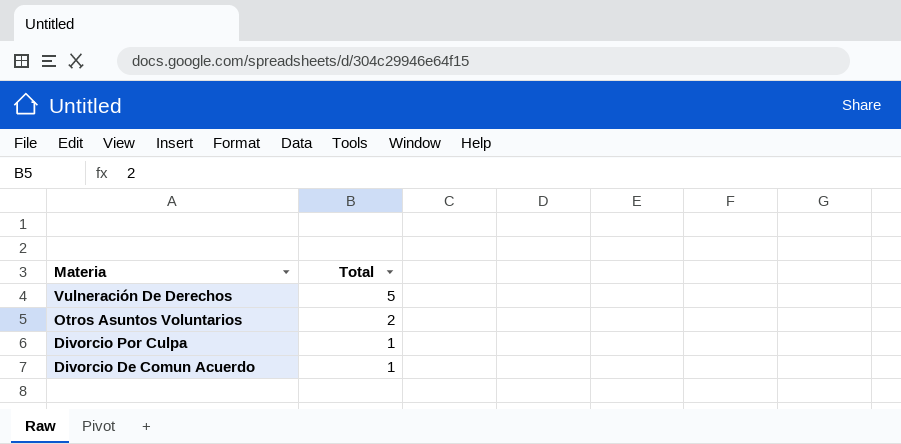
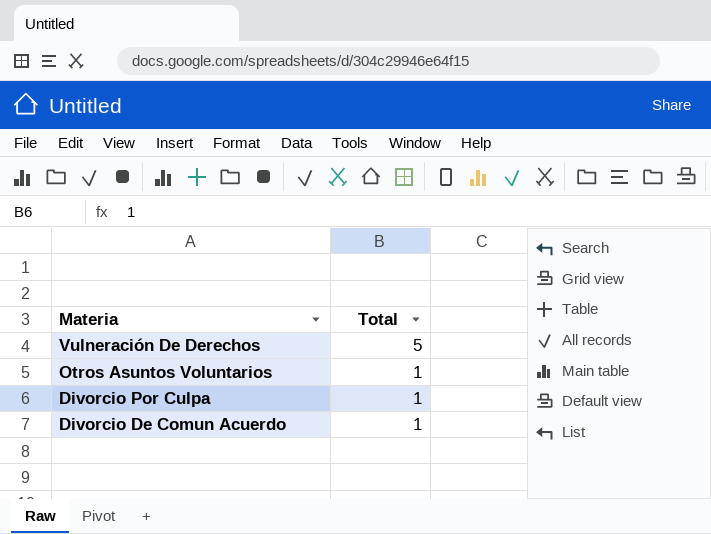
Otros Asuntos Voluntarios | Total: 2 -> 1

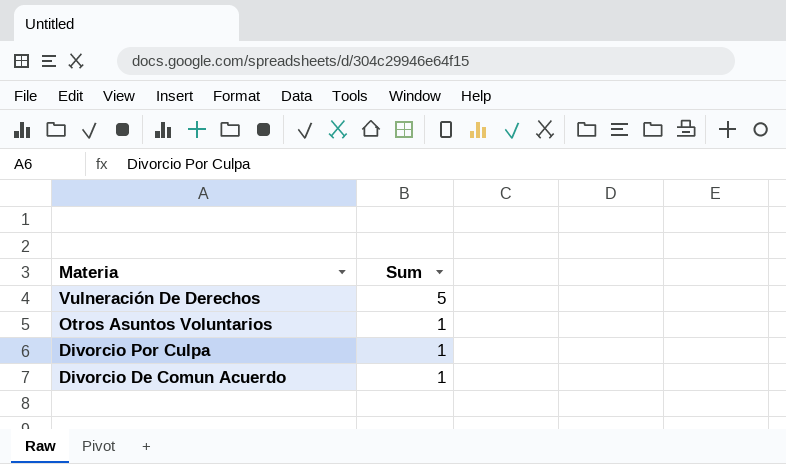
column name: Total -> Sum

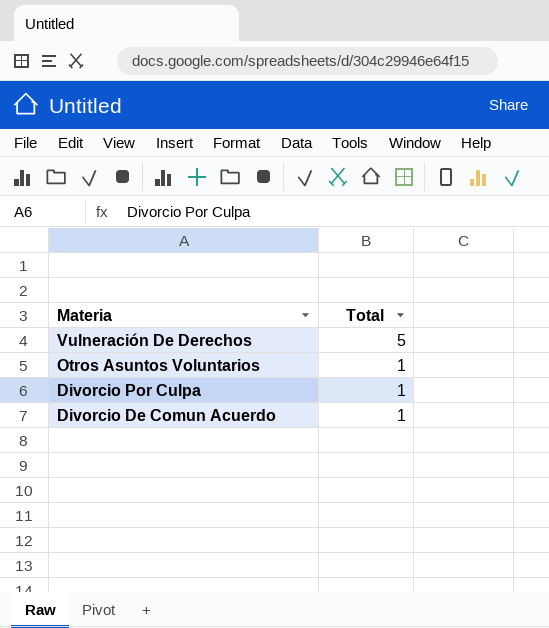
column name: Sum -> Total

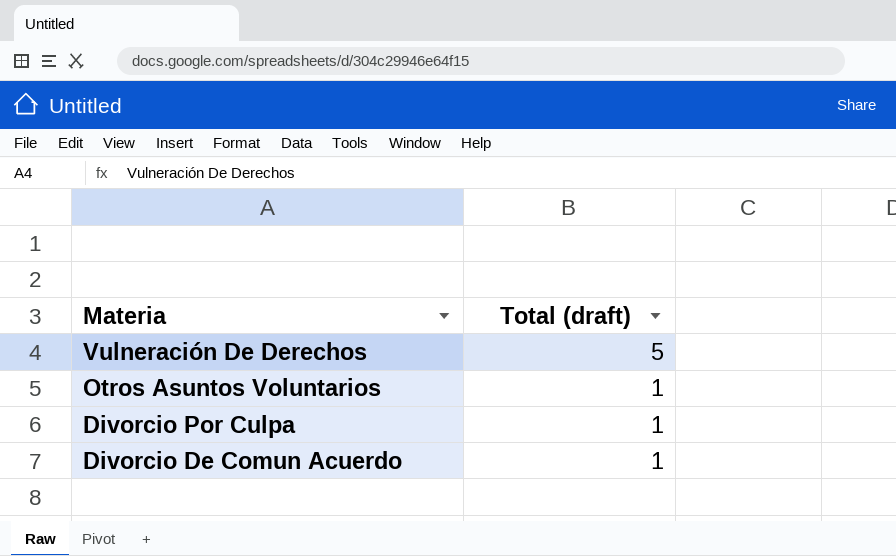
column name: Total -> Total (draft)

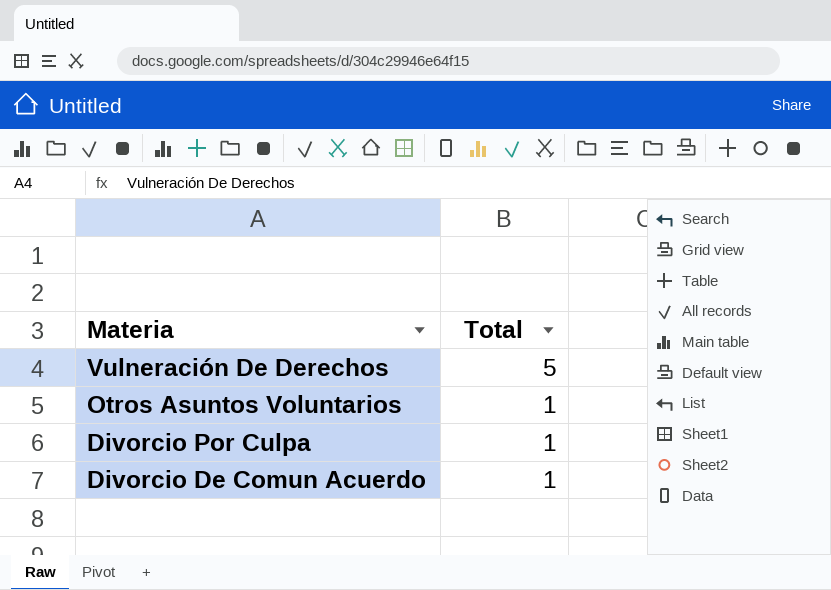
column name: Total (draft) -> Total

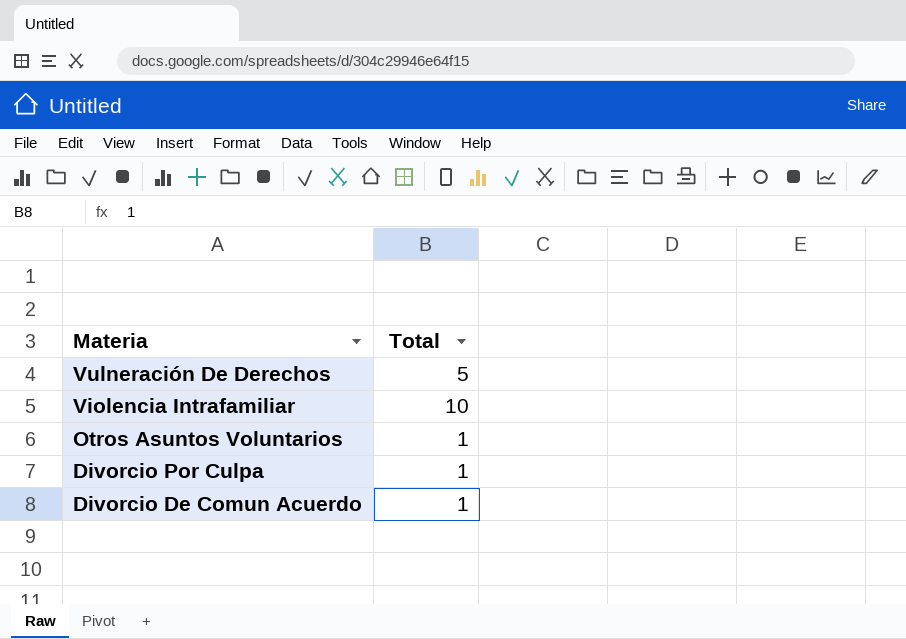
row Violencia Intrafamiliar: none -> 10

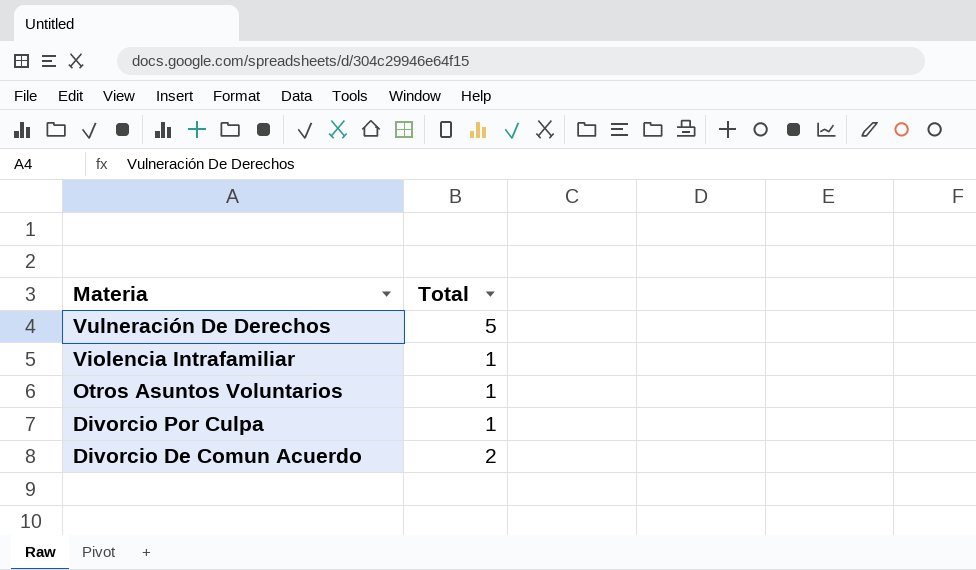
Violencia Intrafamiliar | Total: 10 -> 1
Divorcio De Comun Acuerdo | Total: 1 -> 2

